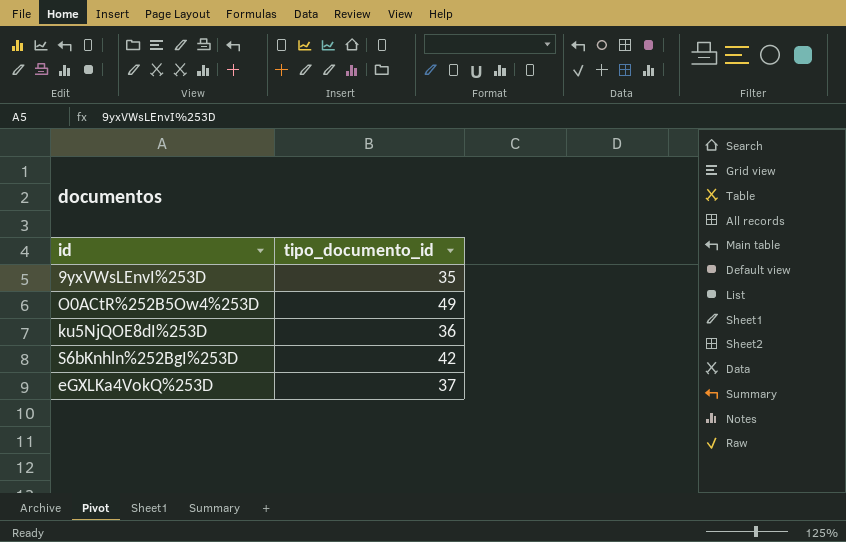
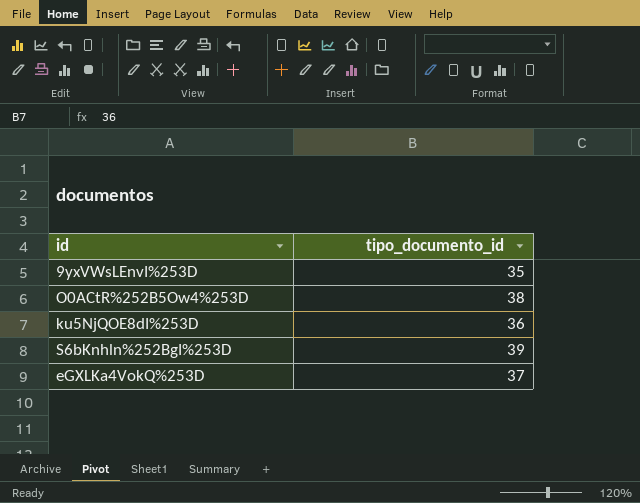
O0ACtR%252B5Ow4%253D | tipo_documento_id: 49 -> 38
S6bKnhln%252BgI%253D | tipo_documento_id: 42 -> 39

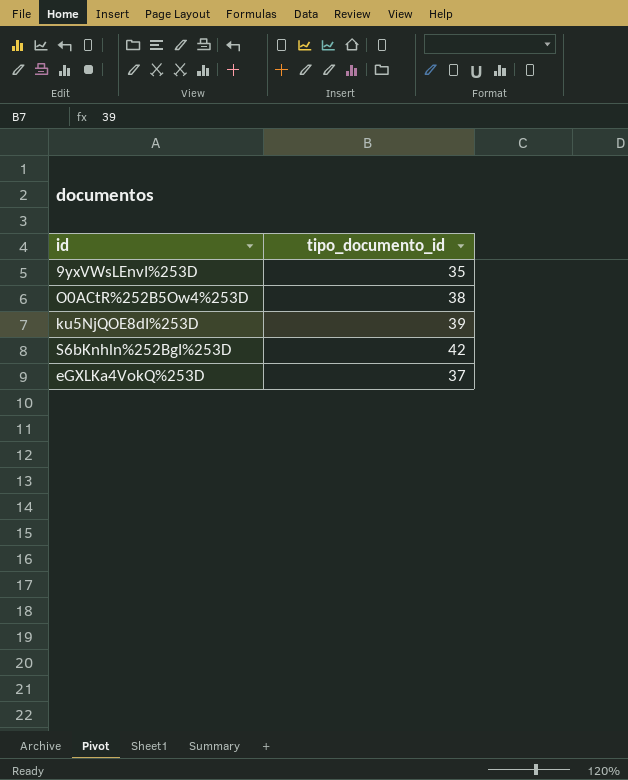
ku5NjQOE8dI%253D | tipo_documento_id: 36 -> 39
S6bKnhln%252BgI%253D | tipo_documento_id: 39 -> 42

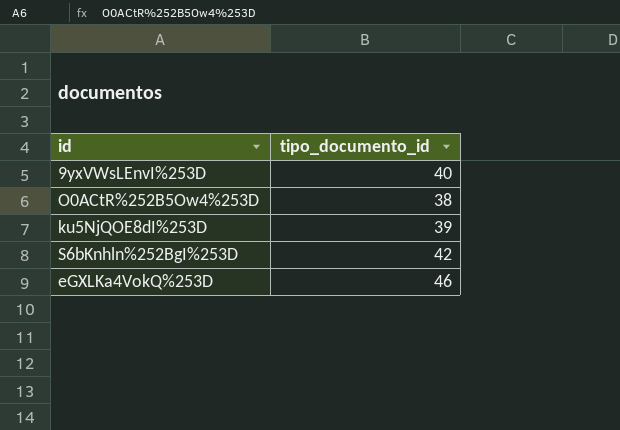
9yxVWsLEnvI%253D | tipo_documento_id: 35 -> 40
eGXLKa4VokQ%253D | tipo_documento_id: 37 -> 46

